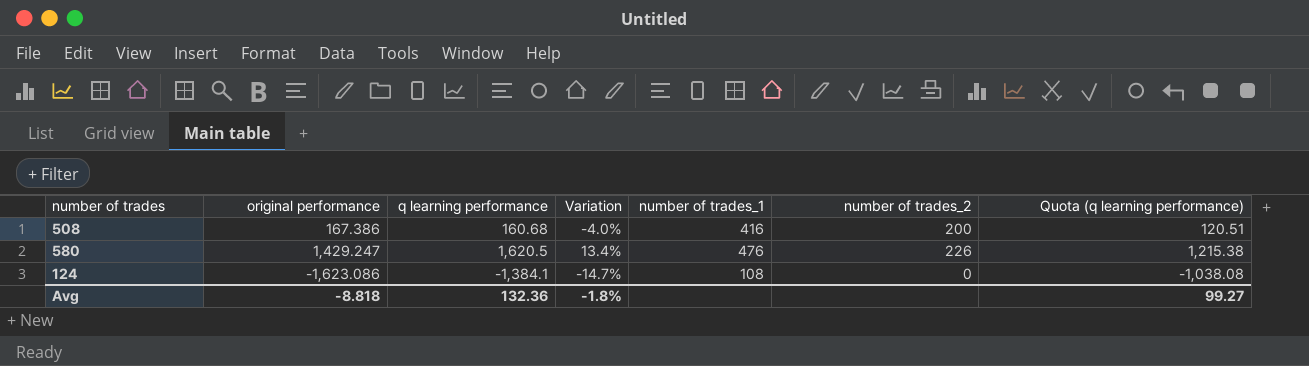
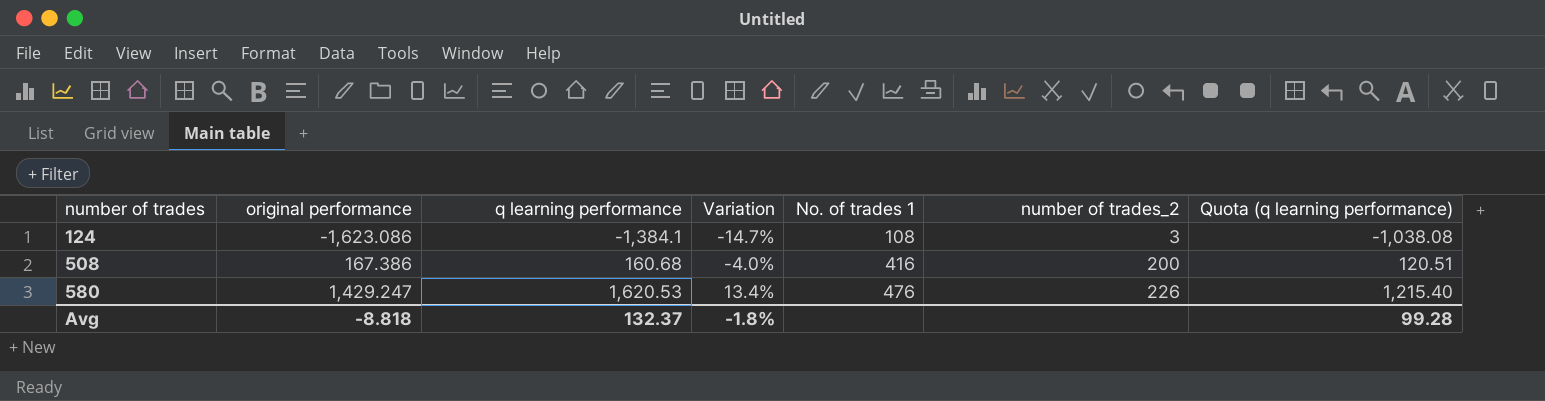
row order: none -> number of trades ascending
column name: number of trades_1 -> No. of trades 1
124 | number of trades_2: 0 -> 3
580 | q learning performance: 1,620.5 -> 1,620.53
580 | Quota (q learning performance): 1,215.38 -> 1,215.40
Avg | q learning performance: 132.36 -> 132.37
Avg | Quota (q learning performance): 99.27 -> 99.28

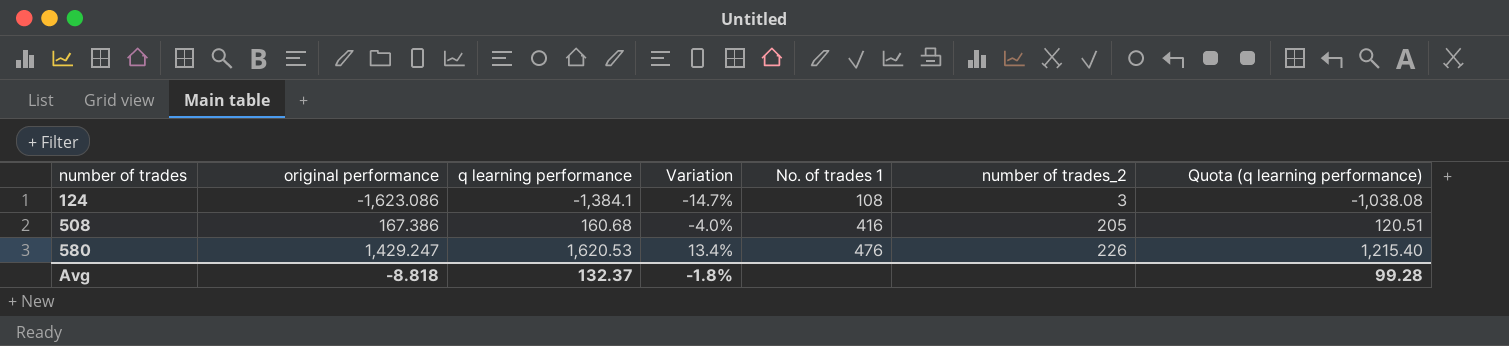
508 | number of trades_2: 200 -> 205

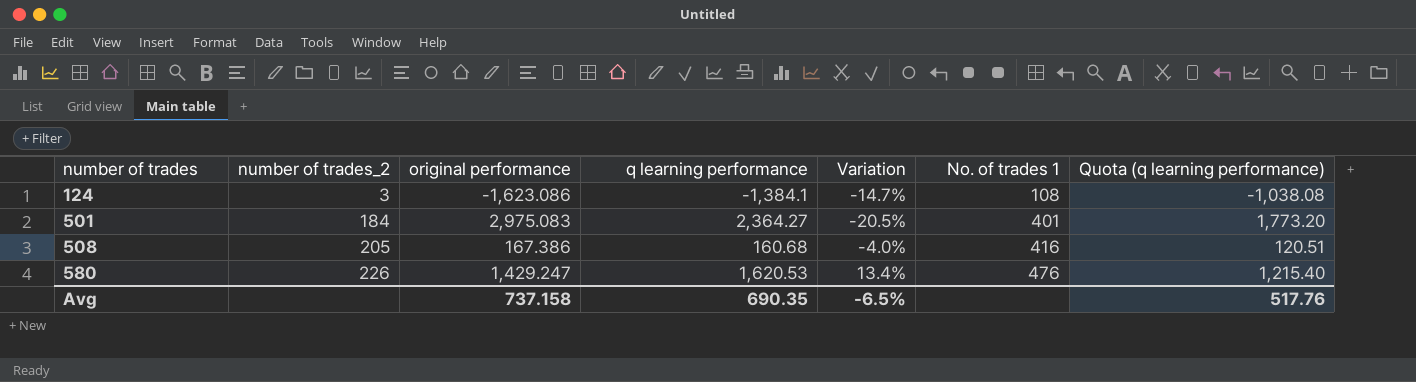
column number of trades_2 | position: 6 -> 2
row 501: none -> 184 | 2,975.083 | 2,364.27 | -20.5% | 401 | 1,773.20
Avg | original performance: -8.818 -> 737.158
Avg | q learning performance: 132.37 -> 690.35
Avg | Variation: -1.8% -> -6.5%
Avg | Quota (q learning performance): 99.28 -> 517.76

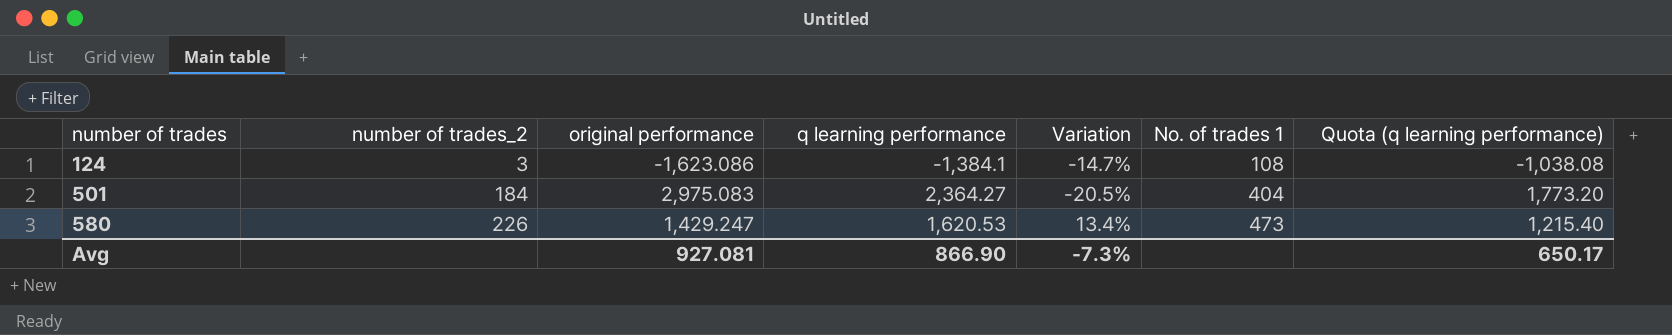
row 508: 205 | 167.386 | 160.68 | -4.0% | 416 | 120.51 -> none
501 | No. of trades 1: 401 -> 404
580 | No. of trades 1: 476 -> 473
Avg | original performance: 737.158 -> 927.081
Avg | q learning performance: 690.35 -> 866.90
Avg | Variation: -6.5% -> -7.3%
Avg | Quota (q learning performance): 517.76 -> 650.17

